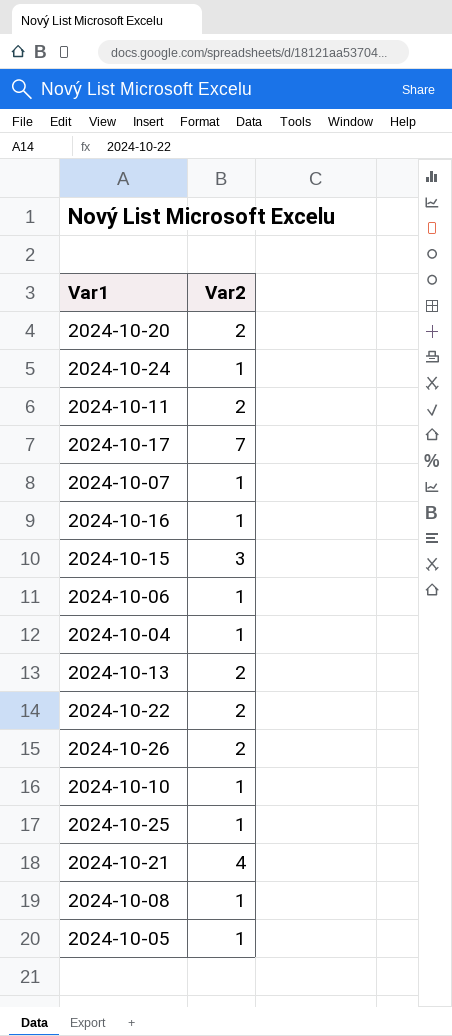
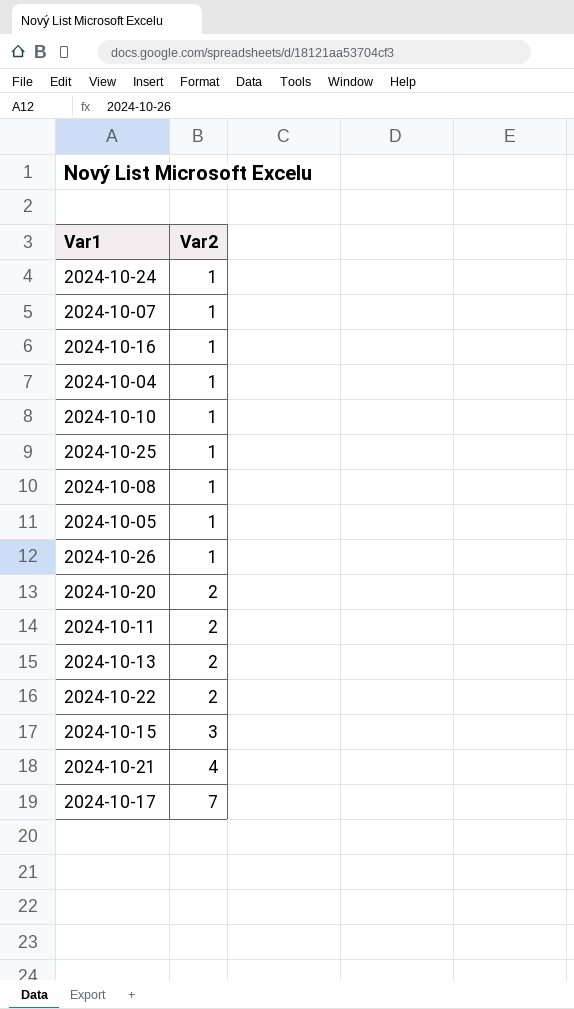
row order: none -> Var2 ascending
row 2024-10-06: 1 -> none
2024-10-26 | Var2: 2 -> 1

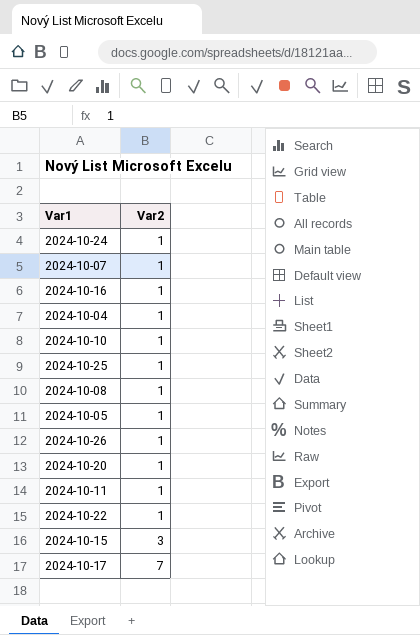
row 2024-10-13: 2 -> none
row 2024-10-21: 4 -> none
2024-10-20 | Var2: 2 -> 1
2024-10-11 | Var2: 2 -> 1
2024-10-22 | Var2: 2 -> 1

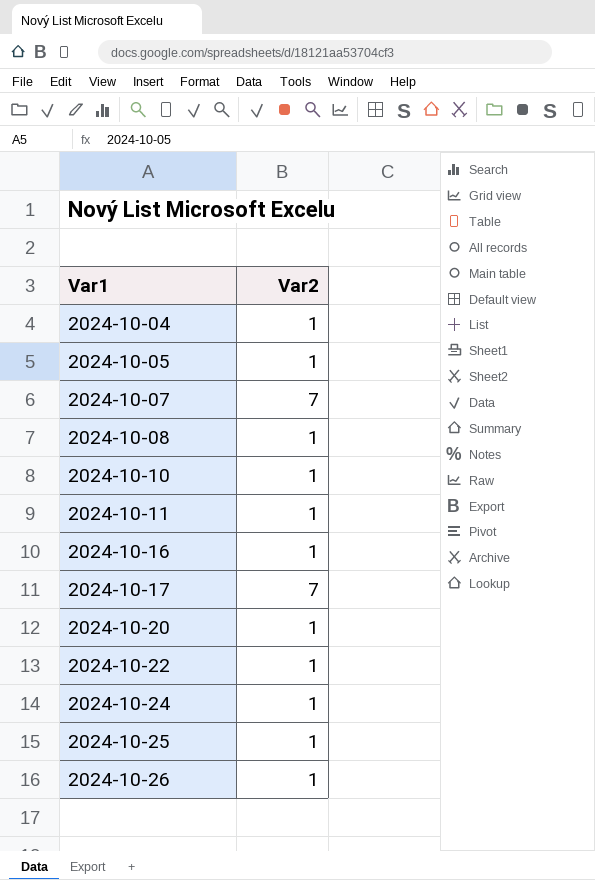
row order: Var2 ascending -> Var1 ascending
row 2024-10-15: 3 -> none
2024-10-07 | Var2: 1 -> 7

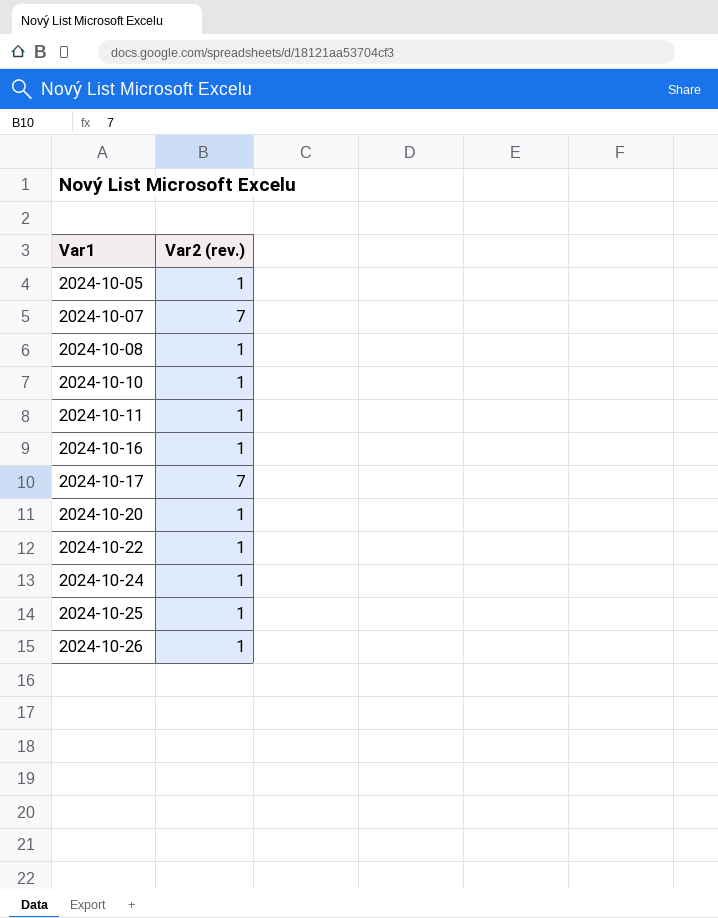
column name: Var2 -> Var2 (rev.)
row 2024-10-04: 1 -> none

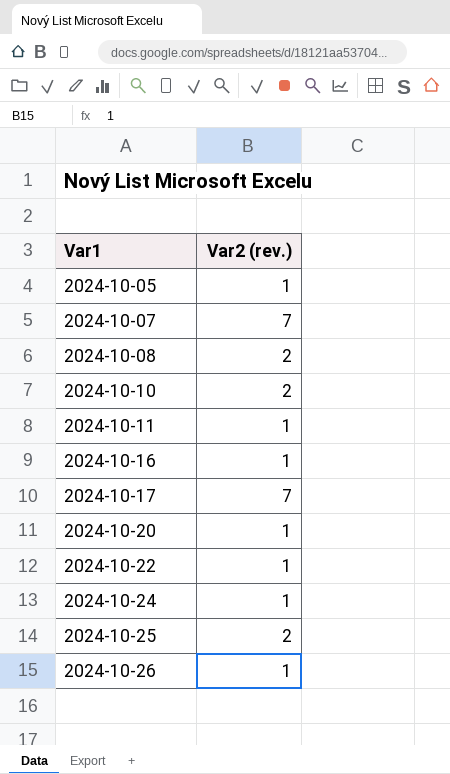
2024-10-08 | Var2 (rev.): 1 -> 2
2024-10-10 | Var2 (rev.): 1 -> 2
2024-10-25 | Var2 (rev.): 1 -> 2

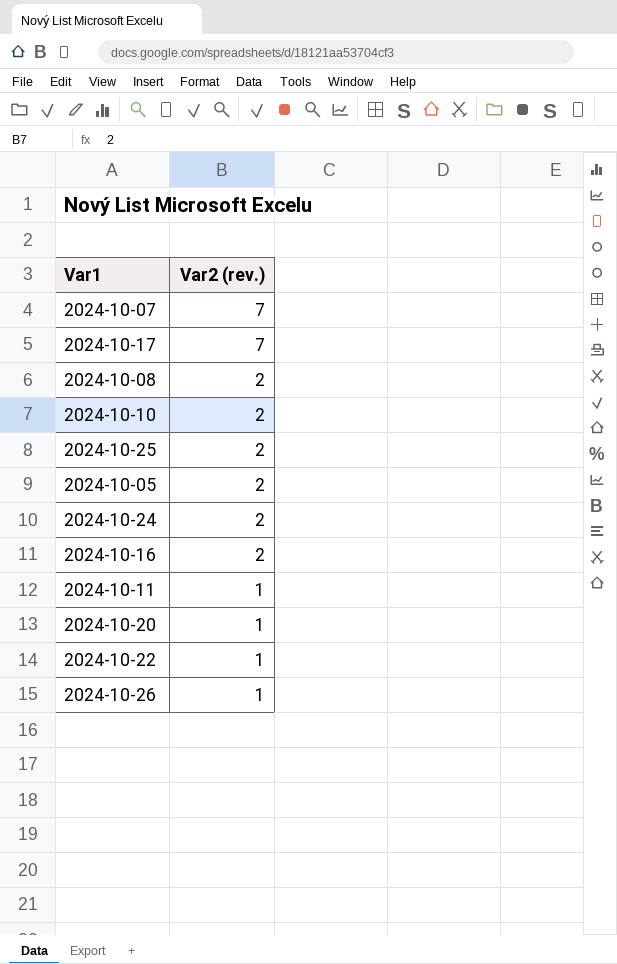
row order: Var1 ascending -> Var2 (rev.) descending
2024-10-05 | Var2 (rev.): 1 -> 2
2024-10-24 | Var2 (rev.): 1 -> 2
2024-10-16 | Var2 (rev.): 1 -> 2

